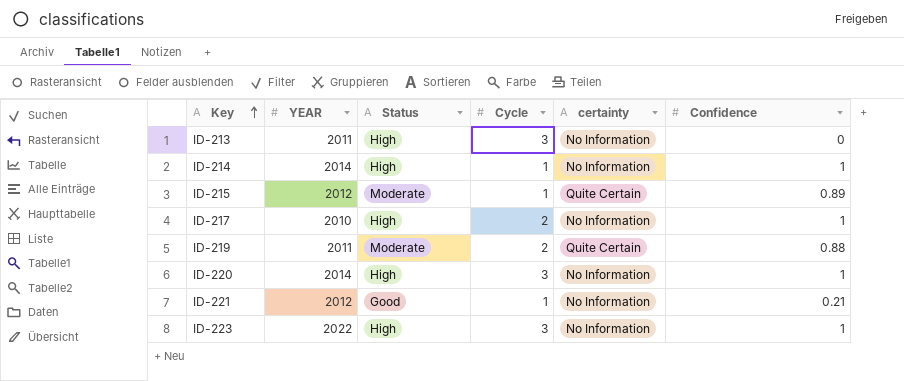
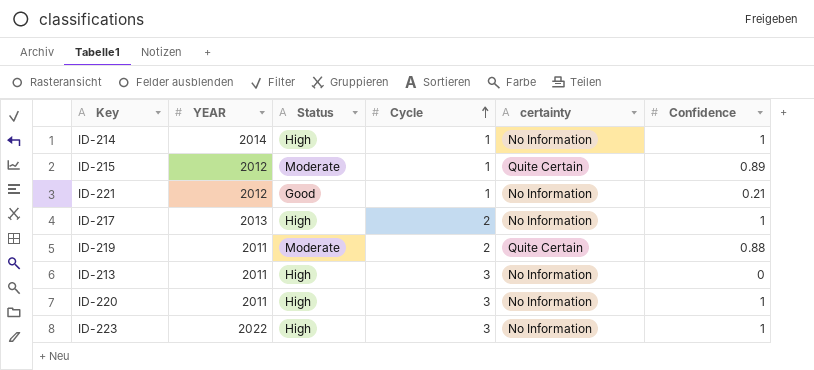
row order: Key ascending -> Cycle ascending
ID-217 | YEAR: 2010 -> 2013
ID-220 | YEAR: 2014 -> 2011

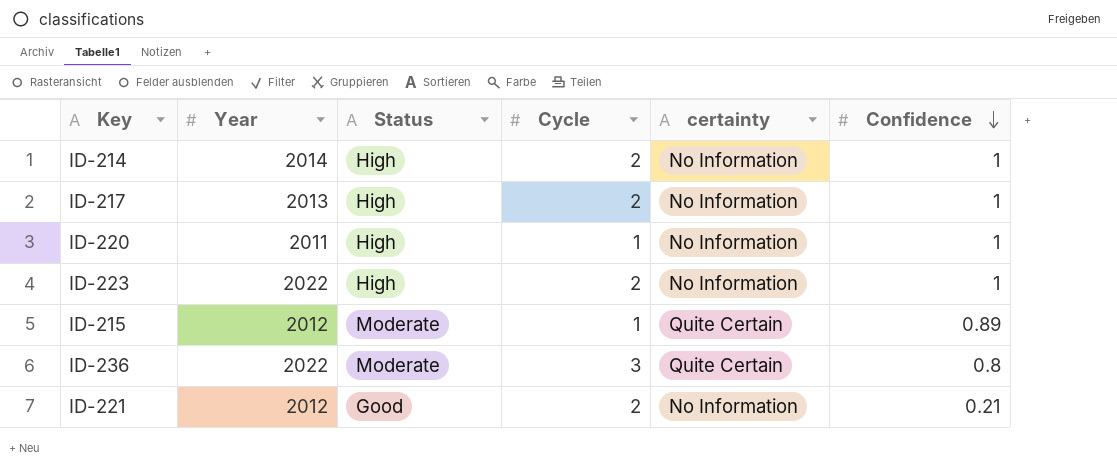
row order: Cycle ascending -> Confidence descending
column name: YEAR -> Year
row ID-219: 2011 | Moderate | 2 | Quite Certain | 0.88 -> none
row ID-213: 2011 | High | 3 | No Information | 0 -> none
ID-214 | Cycle: 1 -> 2
ID-220 | Cycle: 3 -> 1
ID-223 | Cycle: 3 -> 2
row ID-236: none -> 2022 | Moderate | 3 | Quite Certain | 0.8
ID-221 | Cycle: 1 -> 2

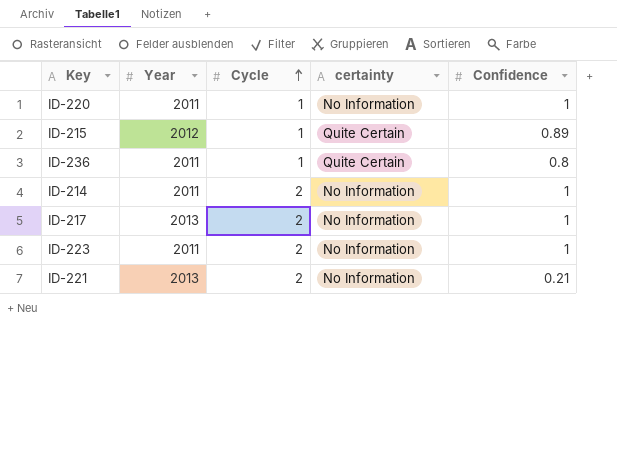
row order: Confidence descending -> Cycle ascending
column Status | position: 3 -> none
ID-236 | Year: 2022 -> 2011
ID-236 | Cycle: 3 -> 1
ID-214 | Year: 2014 -> 2011
ID-223 | Year: 2022 -> 2011
ID-221 | Year: 2012 -> 2013

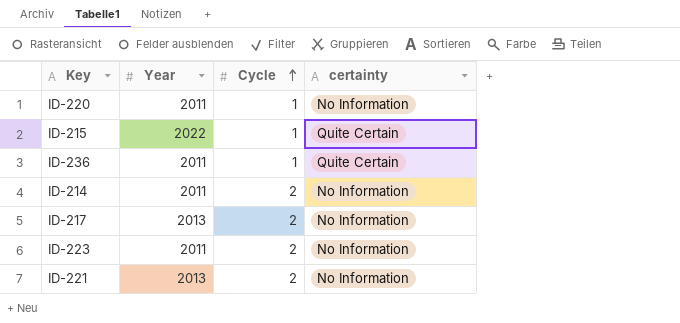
column Confidence | position: 5 -> none
ID-215 | Year: 2012 -> 2022

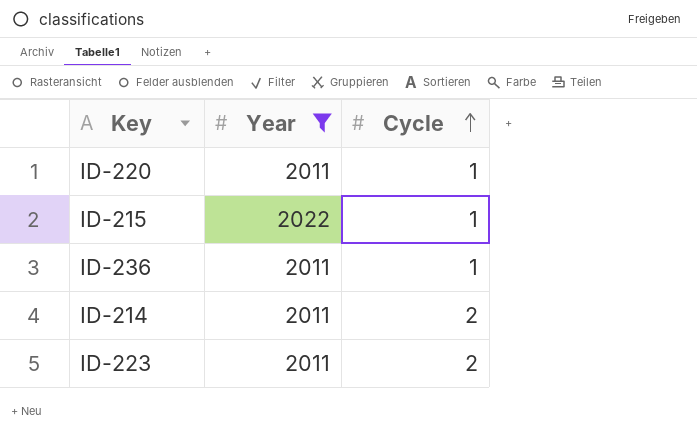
filter: none -> Year != 2013
column certainty | position: 4 -> none

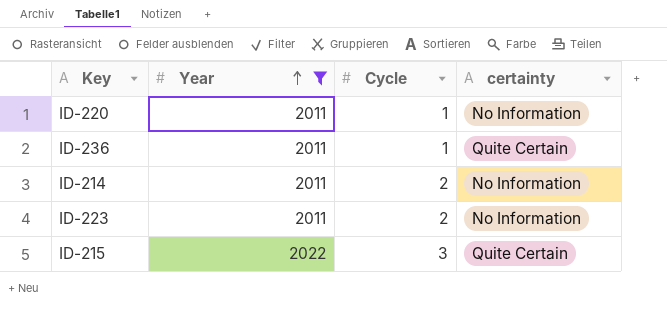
row order: Cycle ascending -> Year ascending
column certainty | position: none -> 4
ID-215 | Cycle: 1 -> 3

